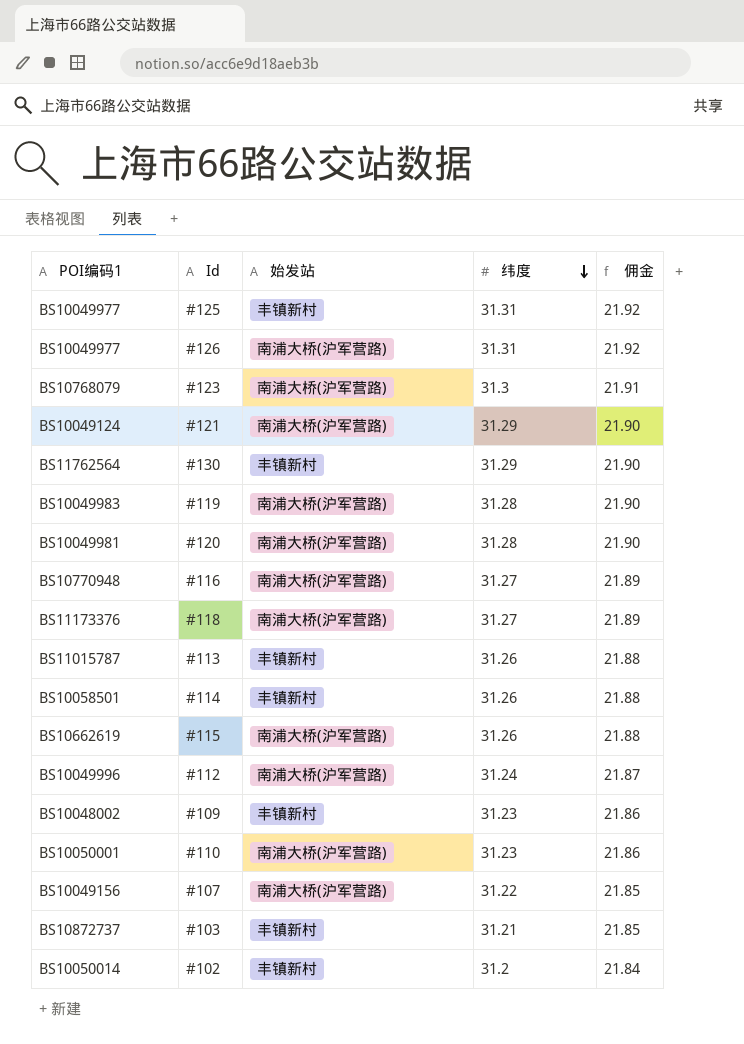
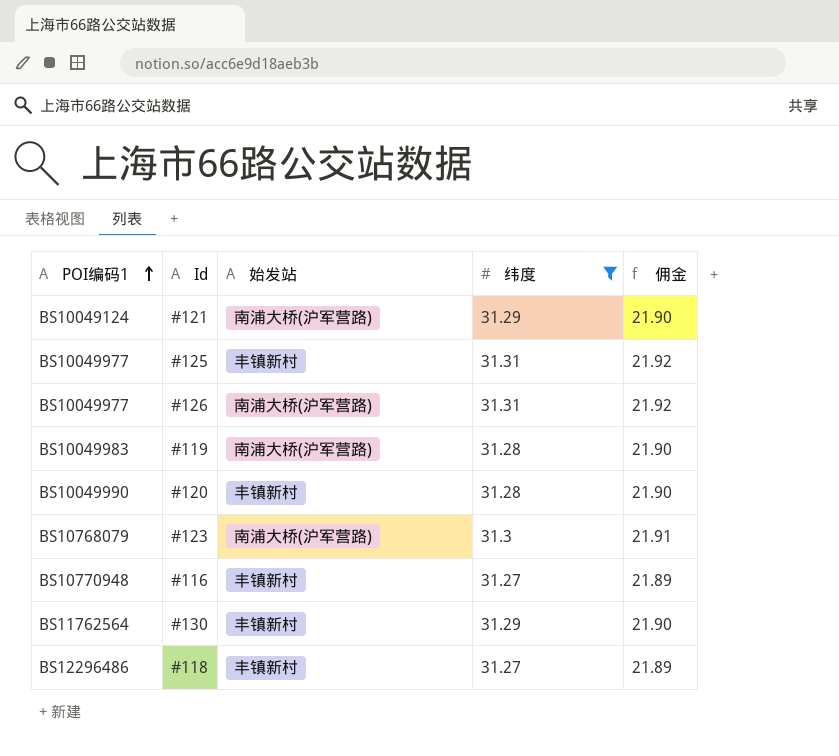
filter: none -> 纬度 >= 31.27
row order: 纬度 descending -> POI编码1 ascending
#120 | POI编码1: BS10049981 -> BS10049990
#120 | 始发站: 南浦大桥(沪军营路) -> 丰镇新村
#116 | 始发站: 南浦大桥(沪军营路) -> 丰镇新村
#118 | POI编码1: BS11173376 -> BS12296486
#118 | 始发站: 南浦大桥(沪军营路) -> 丰镇新村

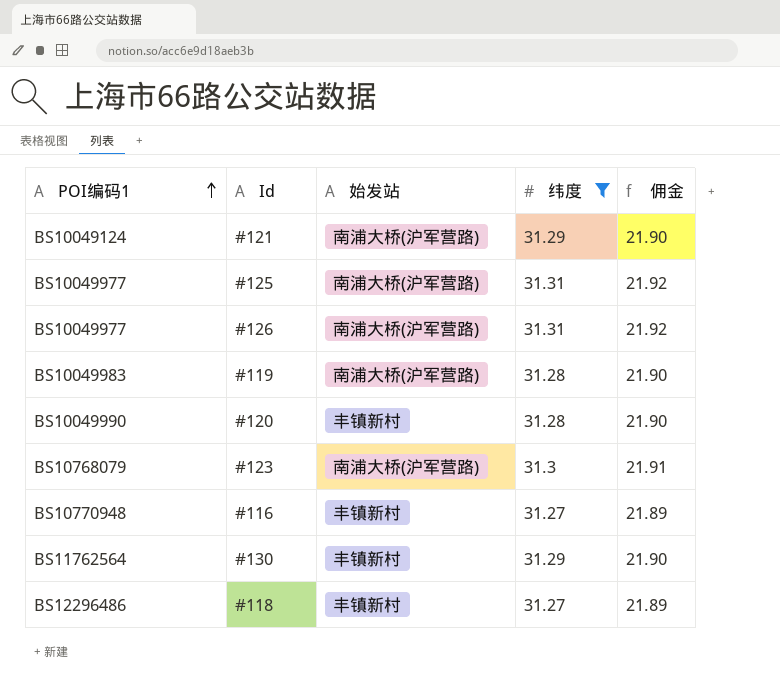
#125 | 始发站: 丰镇新村 -> 南浦大桥(沪军营路)

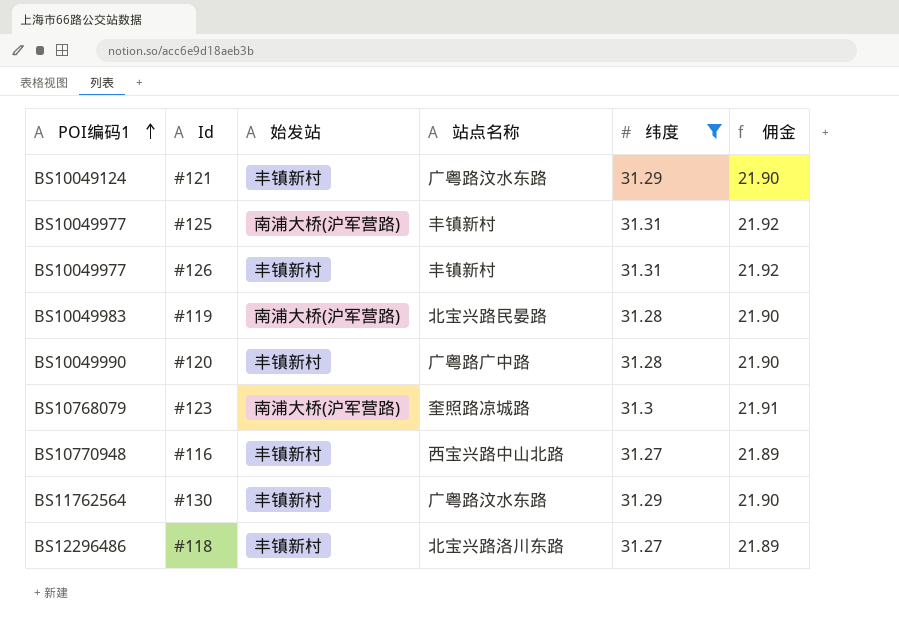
column 站点名称 | position: none -> 4
#121 | 始发站: 南浦大桥(沪军营路) -> 丰镇新村
#126 | 始发站: 南浦大桥(沪军营路) -> 丰镇新村

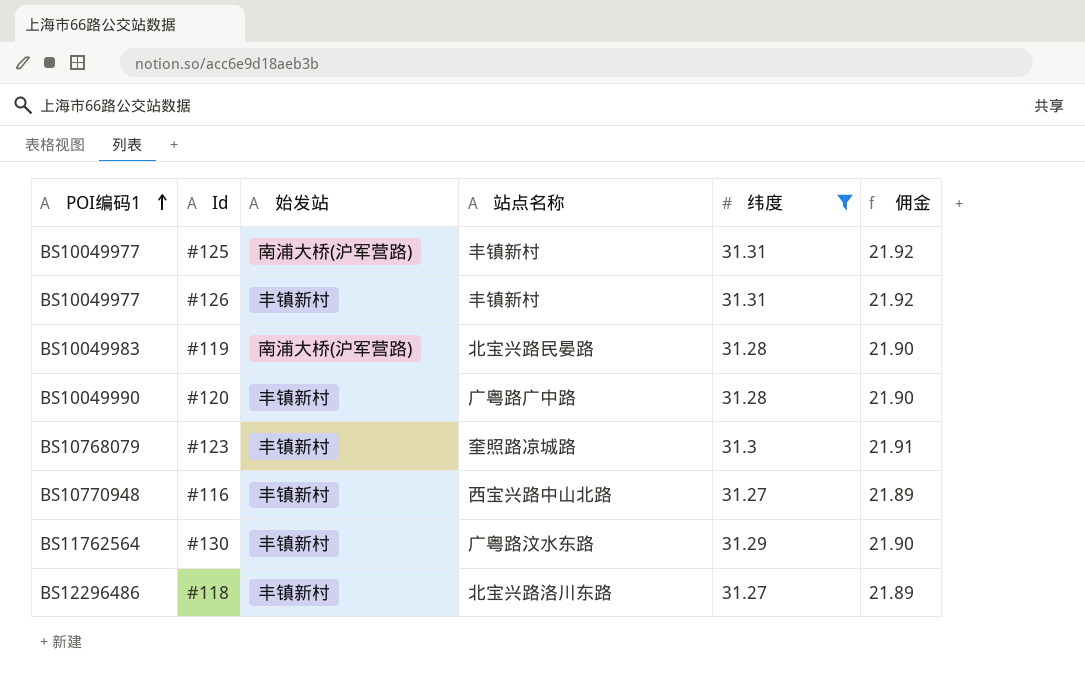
row #121: BS10049124 | 丰镇新村 | 广粤路汶水东路 | 31.29 | 21.90 -> none
#123 | 始发站: 南浦大桥(沪军营路) -> 丰镇新村

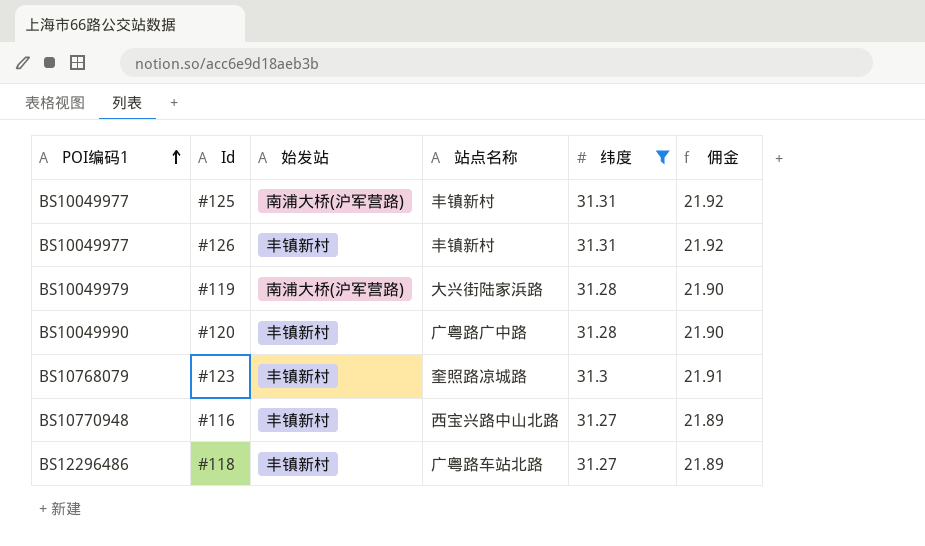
row #130: BS11762564 | 丰镇新村 | 广粤路汶水东路 | 31.29 | 21.90 -> none
#119 | POI编码1: BS10049983 -> BS10049979
#119 | 站点名称: 北宝兴路民晏路 -> 大兴街陆家浜路
#118 | 站点名称: 北宝兴路洛川东路 -> 广粤路车站北路

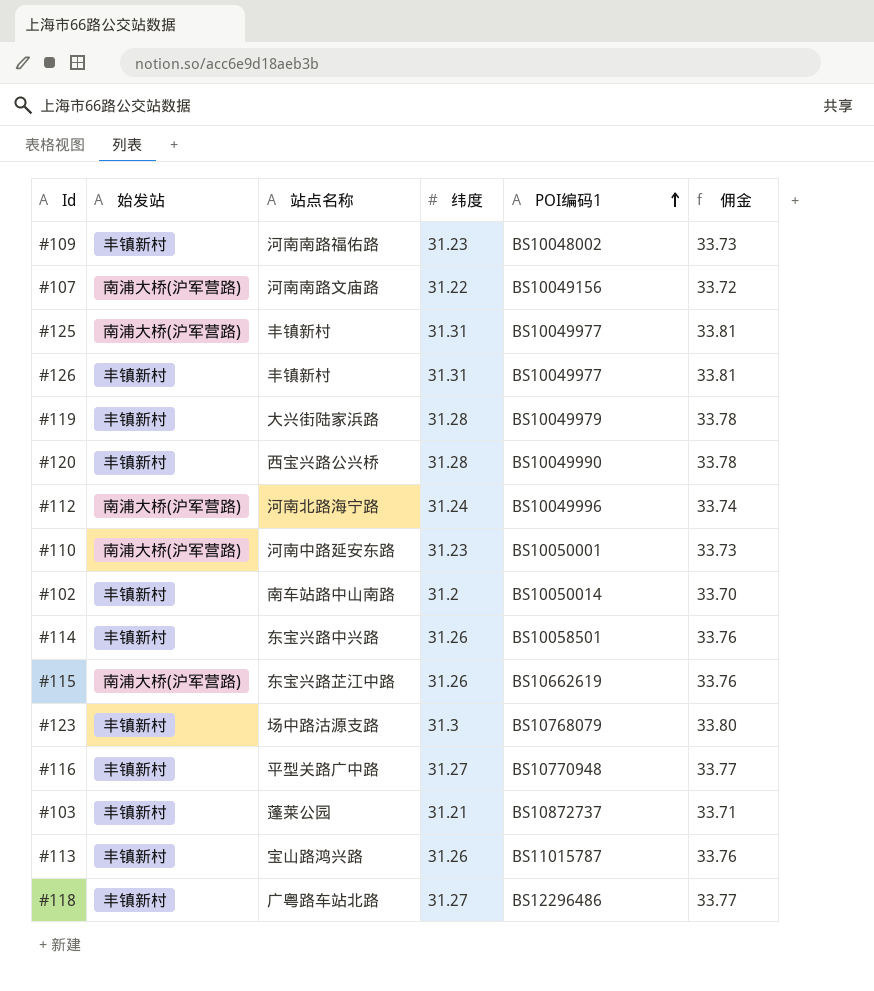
filter: 纬度 >= 31.27 -> none
column POI编码1 | position: 1 -> 5
column 佣金 | formula: [纬度] * 0.7 -> [纬度] * 1.08
#119 | 始发站: 南浦大桥(沪军营路) -> 丰镇新村
#120 | 站点名称: 广粤路广中路 -> 西宝兴路公兴桥
#123 | 站点名称: 奎照路凉城路 -> 场中路沽源支路
#116 | 站点名称: 西宝兴路中山北路 -> 平型关路广中路

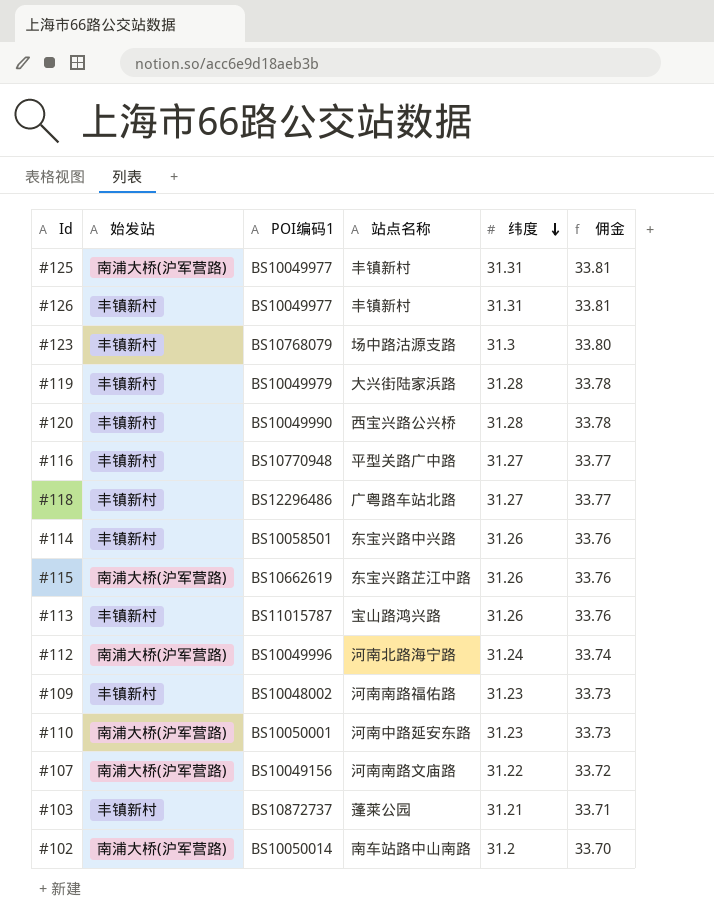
row order: POI编码1 ascending -> 纬度 descending
column POI编码1 | position: 5 -> 3
#102 | 始发站: 丰镇新村 -> 南浦大桥(沪军营路)

